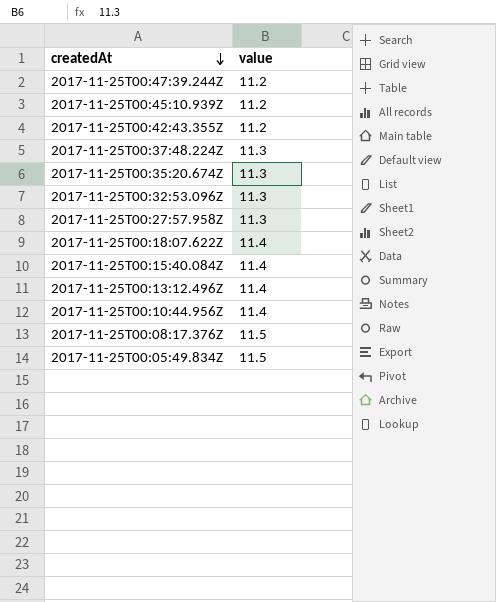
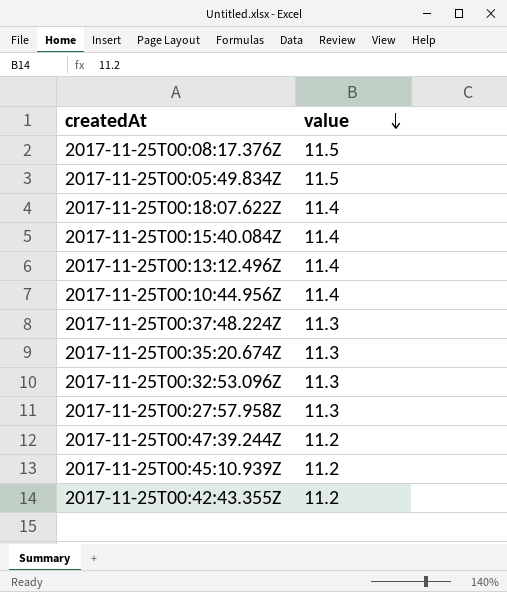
row order: createdAt descending -> value descending

